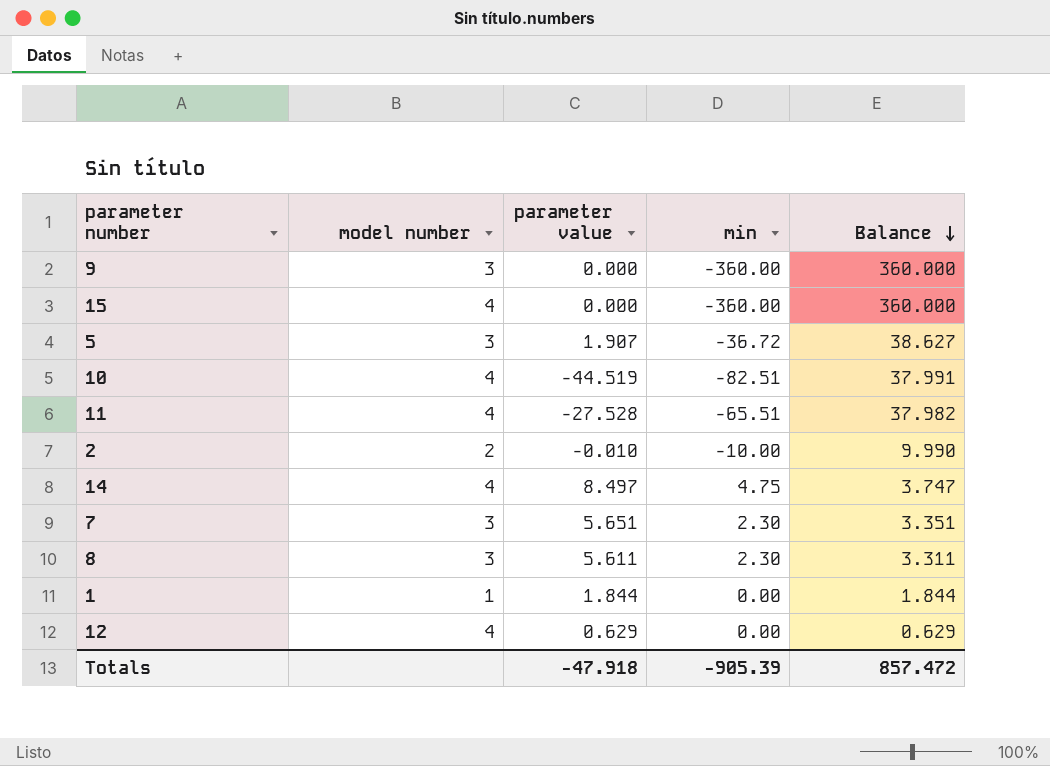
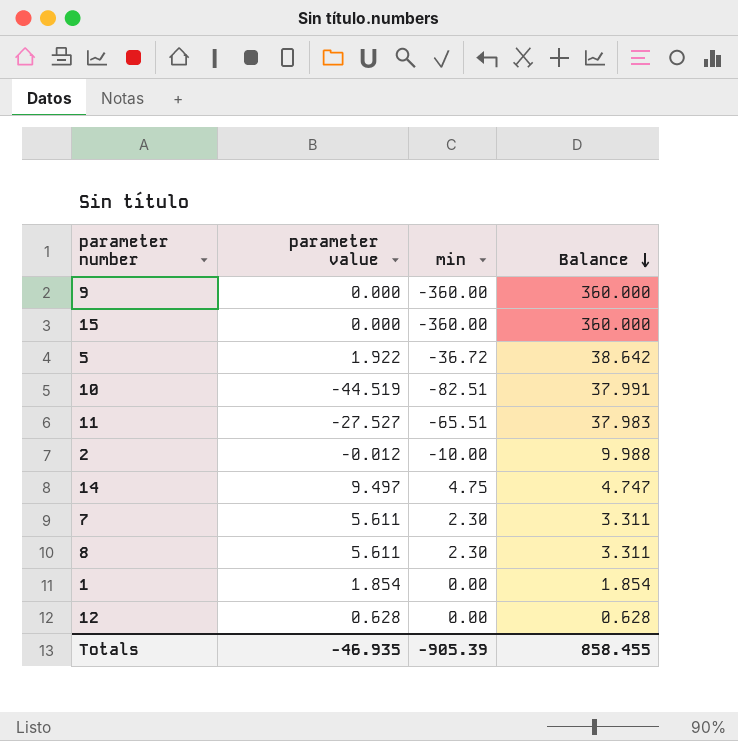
column model number | position: 2 -> none
5 | parameter value: 1.907 -> 1.922
5 | Balance: 38.627 -> 38.642
11 | parameter value: -27.528 -> -27.527
11 | Balance: 37.982 -> 37.983
2 | parameter value: -0.010 -> -0.012
2 | Balance: 9.990 -> 9.988
14 | parameter value: 8.497 -> 9.497
14 | Balance: 3.747 -> 4.747
7 | parameter value: 5.651 -> 5.611
7 | Balance: 3.351 -> 3.311
1 | parameter value: 1.844 -> 1.854
1 | Balance: 1.844 -> 1.854
12 | parameter value: 0.629 -> 0.628
12 | Balance: 0.629 -> 0.628
Totals | parameter value: -47.918 -> -46.935
Totals | Balance: 857.472 -> 858.455

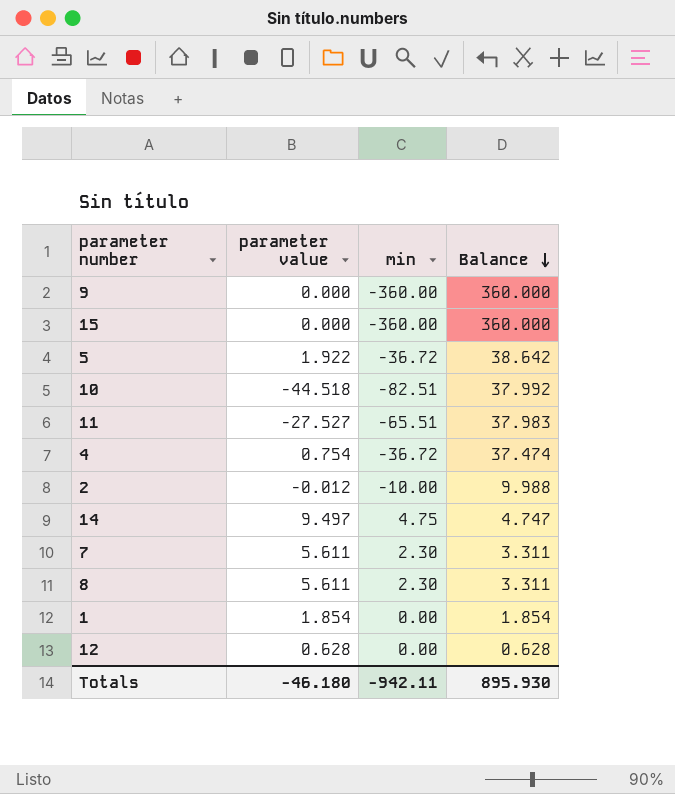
10 | parameter value: -44.519 -> -44.518
10 | Balance: 37.991 -> 37.992
row 4: none -> 0.754 | -36.72 | 37.474
Totals | parameter value: -46.935 -> -46.180
Totals | min: -905.39 -> -942.11
Totals | Balance: 858.455 -> 895.930

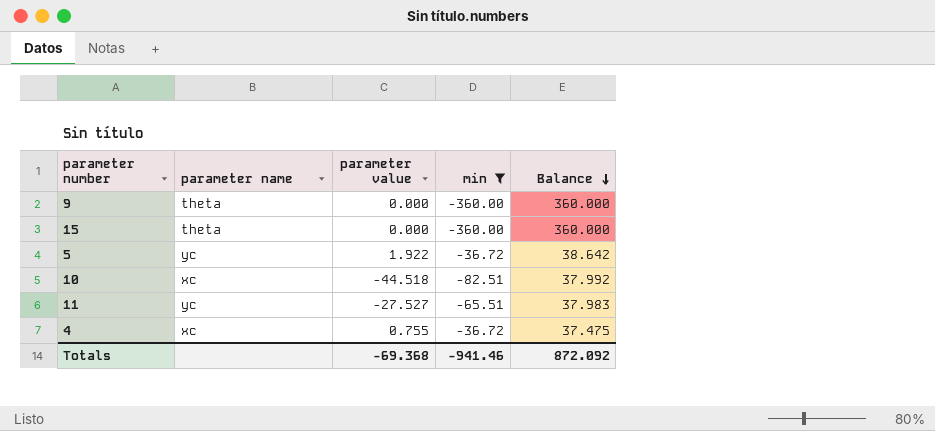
filter: none -> min <= -36.72
column parameter name | position: none -> 2
4 | parameter value: 0.754 -> 0.755
4 | Balance: 37.474 -> 37.475
Totals | parameter value: -46.180 -> -69.368
Totals | min: -942.11 -> -941.46
Totals | Balance: 895.930 -> 872.092

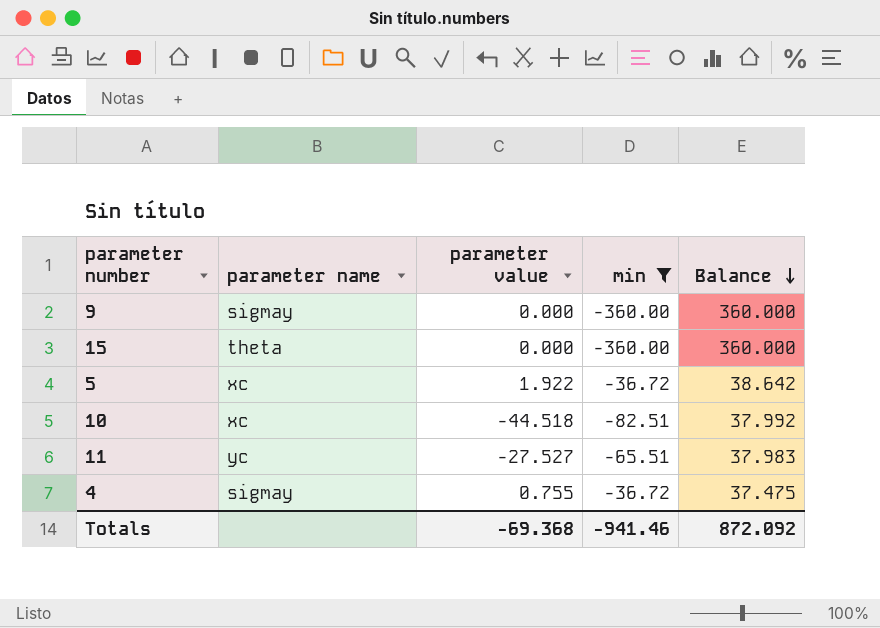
9 | parameter name: theta -> sigmay
5 | parameter name: yc -> xc
4 | parameter name: xc -> sigmay

